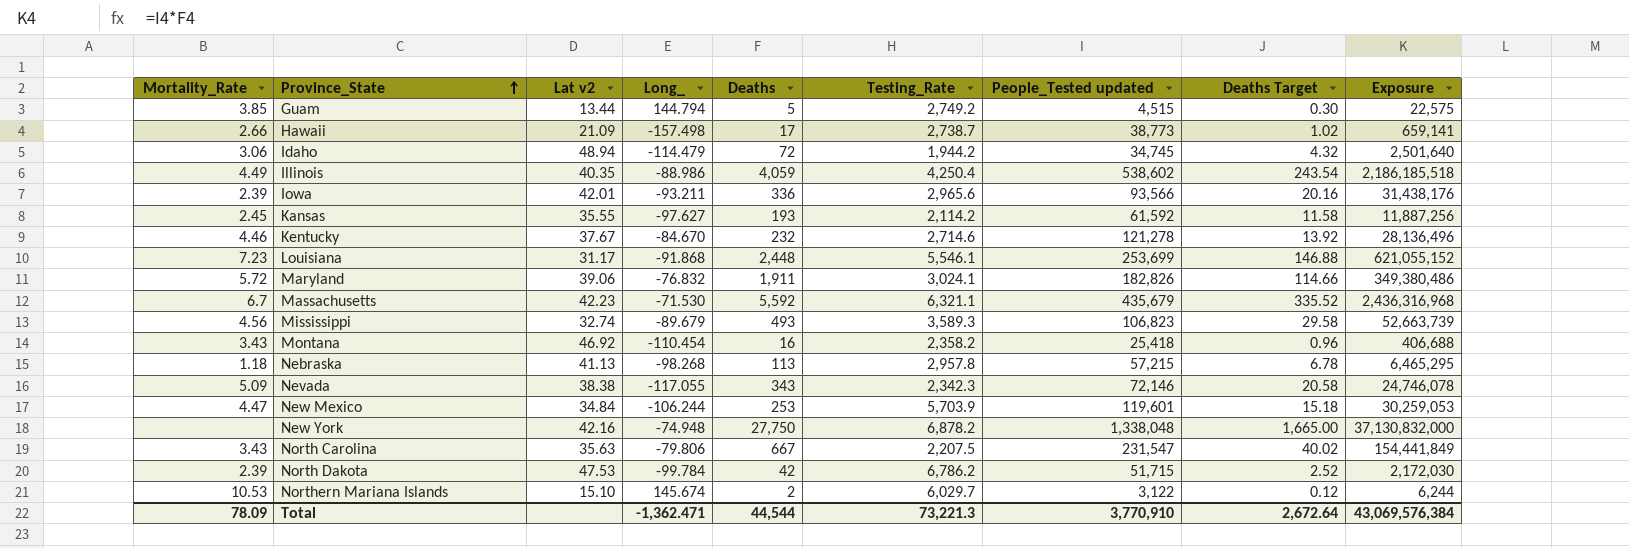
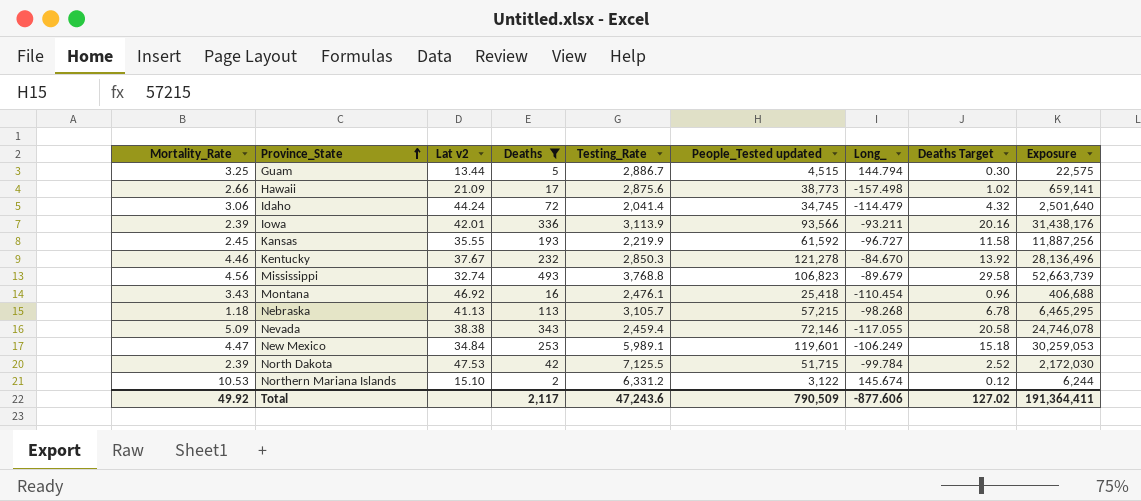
filter: none -> Deaths <= 493
column Long_ | position: 4 -> 7
Guam | Mortality_Rate: 3.85 -> 3.25
Guam | Testing_Rate: 2,749.2 -> 2,886.7
Hawaii | Testing_Rate: 2,738.7 -> 2,875.6
Idaho | Lat v2: 48.94 -> 44.24
Idaho | Testing_Rate: 1,944.2 -> 2,041.4
Iowa | Testing_Rate: 2,965.6 -> 3,113.9
Kansas | Testing_Rate: 2,114.2 -> 2,219.9
Kansas | Long_: -97.627 -> -96.727
Kentucky | Testing_Rate: 2,714.6 -> 2,850.3
Mississippi | Testing_Rate: 3,589.3 -> 3,768.8
Montana | Testing_Rate: 2,358.2 -> 2,476.1
Nebraska | Testing_Rate: 2,957.8 -> 3,105.7
Nevada | Testing_Rate: 2,342.3 -> 2,459.4
New Mexico | Testing_Rate: 5,703.9 -> 5,989.1
New Mexico | Long_: -106.244 -> -106.249
North Dakota | Testing_Rate: 6,786.2 -> 7,125.5
Northern Mariana Islands | Testing_Rate: 6,029.7 -> 6,331.2
Total | Mortality_Rate: 78.09 -> 49.92
Total | Deaths: 44,544 -> 2,117
Total | Testing_Rate: 73,221.3 -> 47,243.6
Total | People_Tested updated: 3,770,910 -> 790,509
Total | Long_: -1,362.471 -> -877.606
Total | Deaths Target: 2,672.64 -> 127.02
Total | Exposure: 43,069,576,384 -> 191,364,411

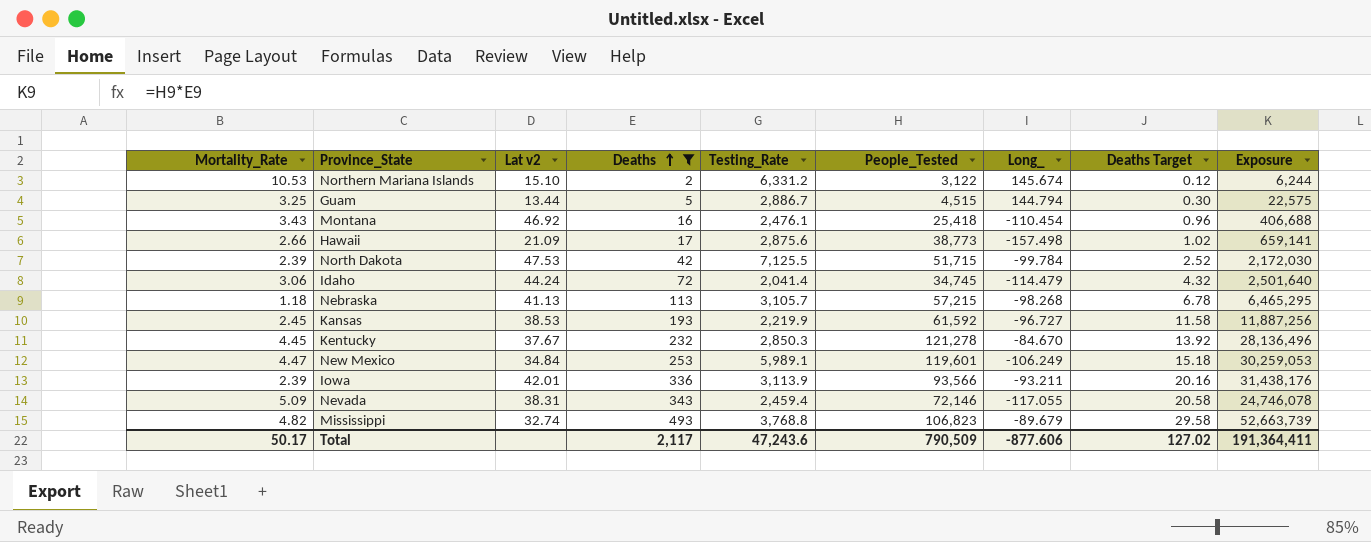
row order: Province_State ascending -> Deaths ascending
column name: People_Tested updated -> People_Tested
Kansas | Lat v2: 35.55 -> 38.53
Kentucky | Mortality_Rate: 4.46 -> 4.45
Nevada | Lat v2: 38.38 -> 38.31
Mississippi | Mortality_Rate: 4.56 -> 4.82
Total | Mortality_Rate: 49.92 -> 50.17

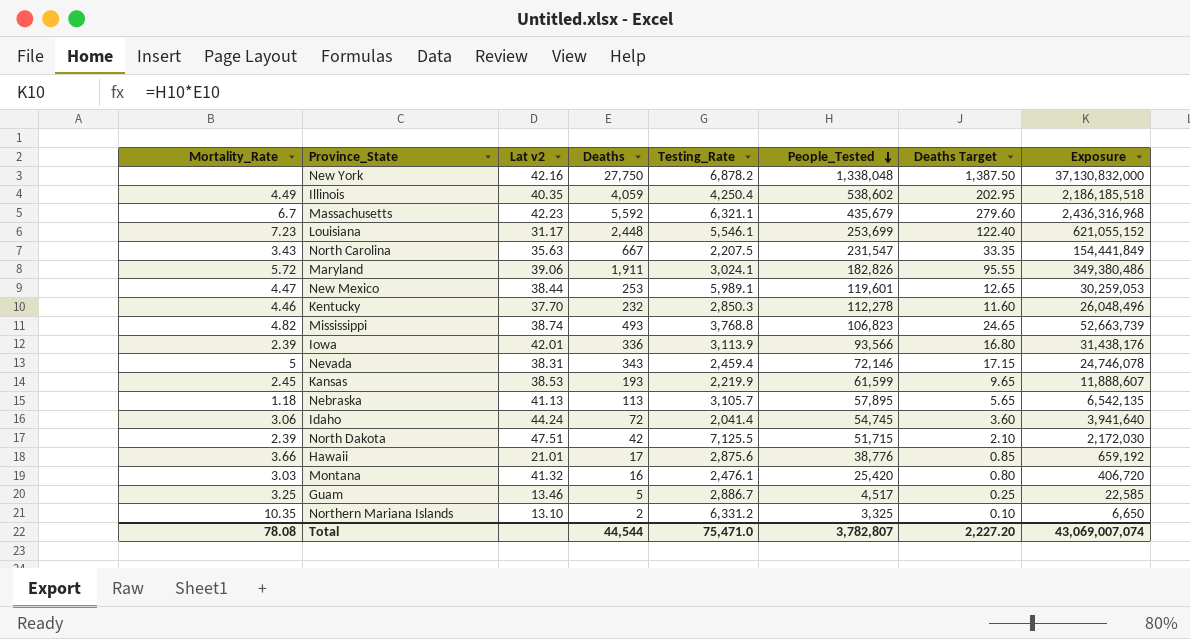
filter: Deaths <= 493 -> none
row order: Deaths ascending -> People_Tested descending
column Long_ | position: 7 -> none
column Deaths Target | formula: [Deaths] * 0.06 -> [Deaths] * 0.05
New Mexico | Lat v2: 34.84 -> 38.44
Kentucky | Mortality_Rate: 4.45 -> 4.46
Kentucky | Lat v2: 37.67 -> 37.70
Kentucky | People_Tested: 121,278 -> 112,278
Kentucky | Exposure: 28,136,496 -> 26,048,496
Mississippi | Lat v2: 32.74 -> 38.74
Nevada | Mortality_Rate: 5.09 -> 5
Kansas | People_Tested: 61,592 -> 61,599
Kansas | Exposure: 11,887,256 -> 11,888,607
Nebraska | People_Tested: 57,215 -> 57,895
Nebraska | Exposure: 6,465,295 -> 6,542,135
Idaho | People_Tested: 34,745 -> 54,745
Idaho | Exposure: 2,501,640 -> 3,941,640
North Dakota | Lat v2: 47.53 -> 47.51
Hawaii | Mortality_Rate: 2.66 -> 3.66
Hawaii | Lat v2: 21.09 -> 21.01
Hawaii | People_Tested: 38,773 -> 38,776
Hawaii | Exposure: 659,141 -> 659,192
Montana | Mortality_Rate: 3.43 -> 3.03
Montana | Lat v2: 46.92 -> 41.32
Montana | People_Tested: 25,418 -> 25,420
Montana | Exposure: 406,688 -> 406,720
Guam | Lat v2: 13.44 -> 13.46
Guam | People_Tested: 4,515 -> 4,517
Guam | Exposure: 22,575 -> 22,585
Northern Mariana Islands | Mortality_Rate: 10.53 -> 10.35
Northern Mariana Islands | Lat v2: 15.10 -> 13.10
Northern Mariana Islands | People_Tested: 3,122 -> 3,325
Northern Mariana Islands | Exposure: 6,244 -> 6,650
Total | Mortality_Rate: 50.17 -> 78.08
Total | Deaths: 2,117 -> 44,544
Total | Testing_Rate: 47,243.6 -> 75,471.0
Total | People_Tested: 790,509 -> 3,782,807
Total | Deaths Target: 127.02 -> 2,227.20
Total | Exposure: 191,364,411 -> 43,069,007,074

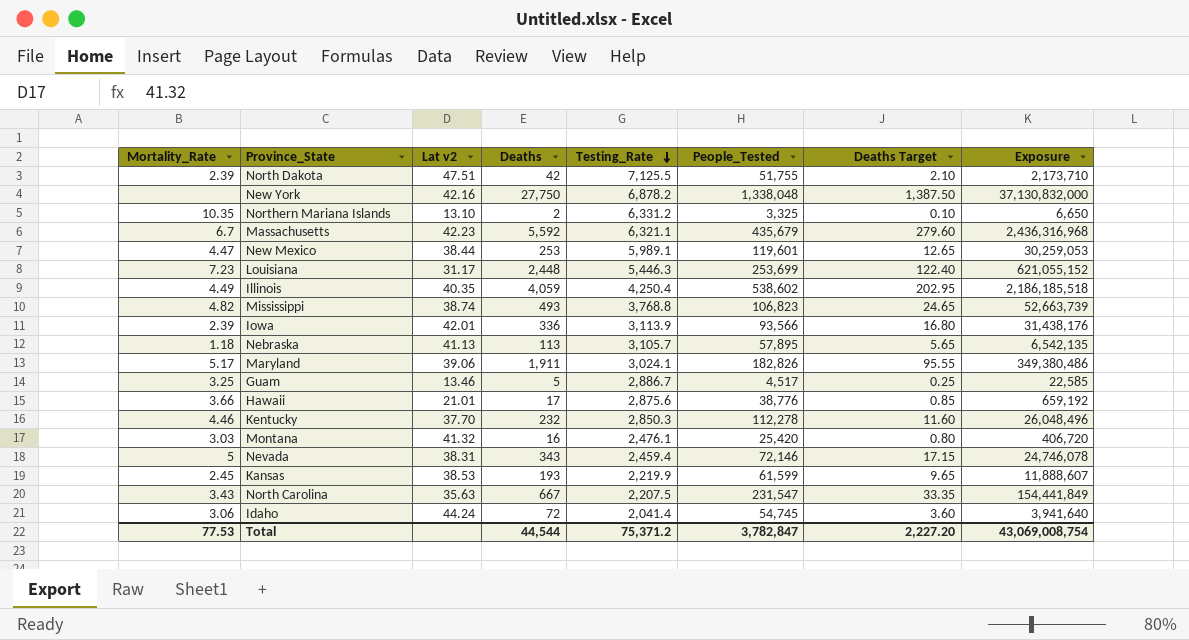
row order: People_Tested descending -> Testing_Rate descending
North Dakota | People_Tested: 51,715 -> 51,755
North Dakota | Exposure: 2,172,030 -> 2,173,710
Louisiana | Testing_Rate: 5,546.1 -> 5,446.3
Maryland | Mortality_Rate: 5.72 -> 5.17
Total | Mortality_Rate: 78.08 -> 77.53
Total | Testing_Rate: 75,471.0 -> 75,371.2
Total | People_Tested: 3,782,807 -> 3,782,847
Total | Exposure: 43,069,007,074 -> 43,069,008,754

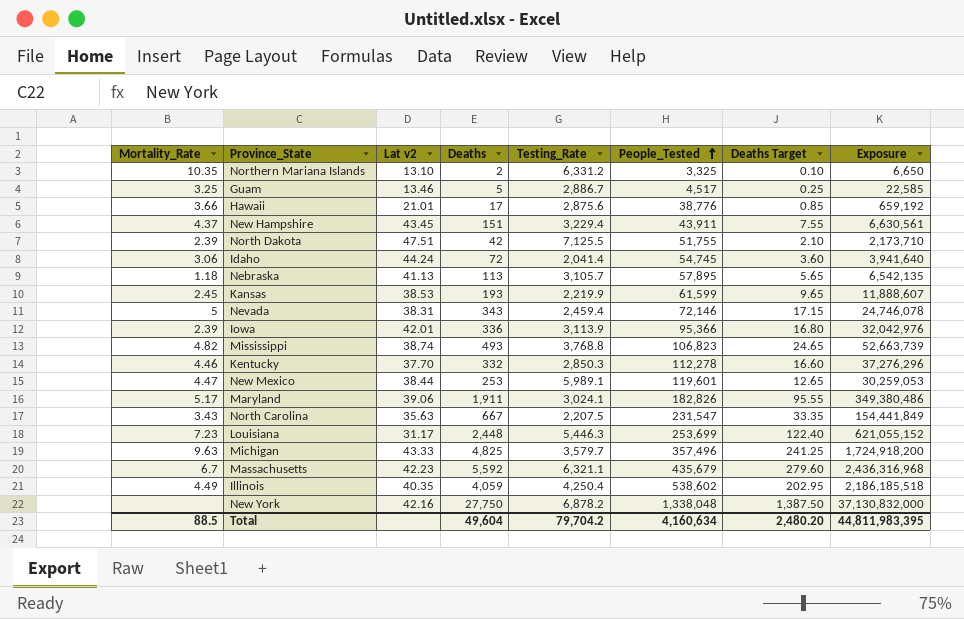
row order: Testing_Rate descending -> People_Tested ascending
row Montana: 3.03 | 41.32 | 16 | 2,476.1 | 25,420 | 0.80 | 406,720 -> none
row New Hampshire: none -> 4.37 | 43.45 | 151 | 3,229.4 | 43,911 | 7.55 | 6,630,561
Iowa | People_Tested: 93,566 -> 95,366
Iowa | Exposure: 31,438,176 -> 32,042,976
Kentucky | Deaths: 232 -> 332
Kentucky | Deaths Target: 11.60 -> 16.60
Kentucky | Exposure: 26,048,496 -> 37,276,296
row Michigan: none -> 9.63 | 43.33 | 4,825 | 3,579.7 | 357,496 | 241.25 | 1,724,918,200
Total | Mortality_Rate: 77.53 -> 88.5
Total | Deaths: 44,544 -> 49,604
Total | Testing_Rate: 75,371.2 -> 79,704.2
Total | People_Tested: 3,782,847 -> 4,160,634
Total | Deaths Target: 2,227.20 -> 2,480.20
Total | Exposure: 43,069,008,754 -> 44,811,983,395

